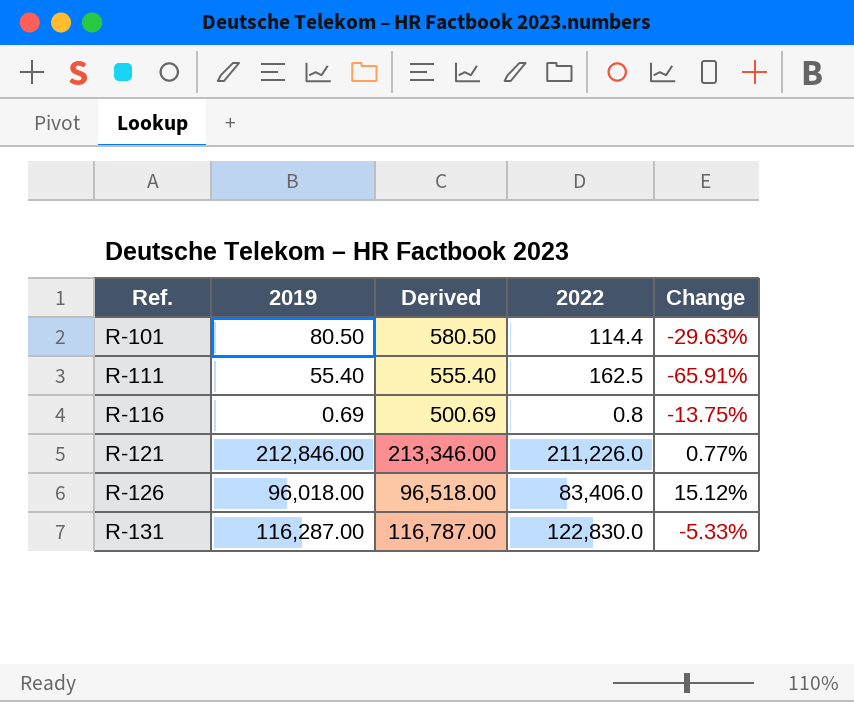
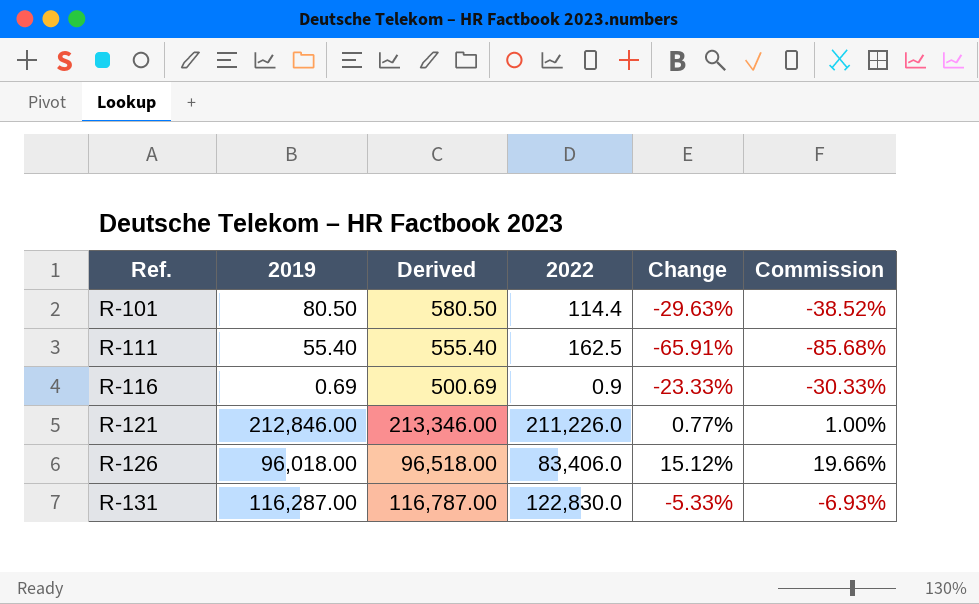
column Commission | formula: none -> [Change] * 1.3
R-116 | 2022: 0.8 -> 0.9
R-116 | Change: -13.75% -> -23.33%

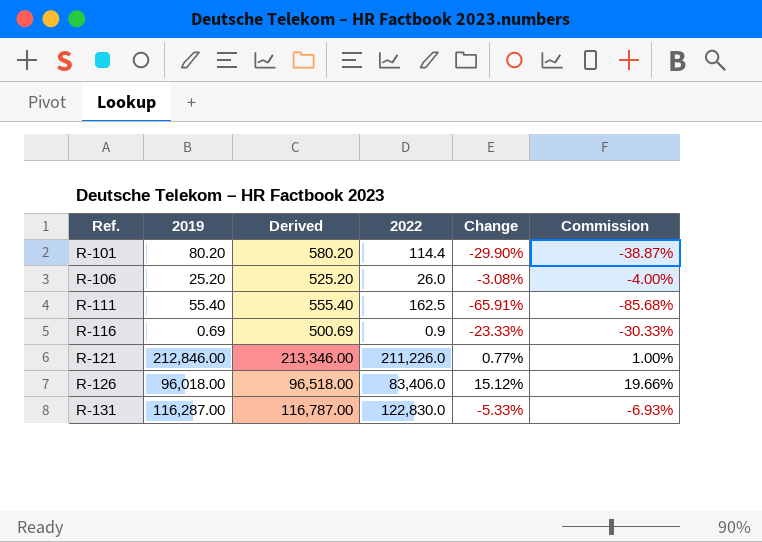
R-101 | 2019: 80.50 -> 80.20
R-101 | Derived: 580.50 -> 580.20
R-101 | Change: -29.63% -> -29.90%
R-101 | Commission: -38.52% -> -38.87%
row R-106: none -> 25.20 | 525.20 | 26.0 | -3.08% | -4.00%

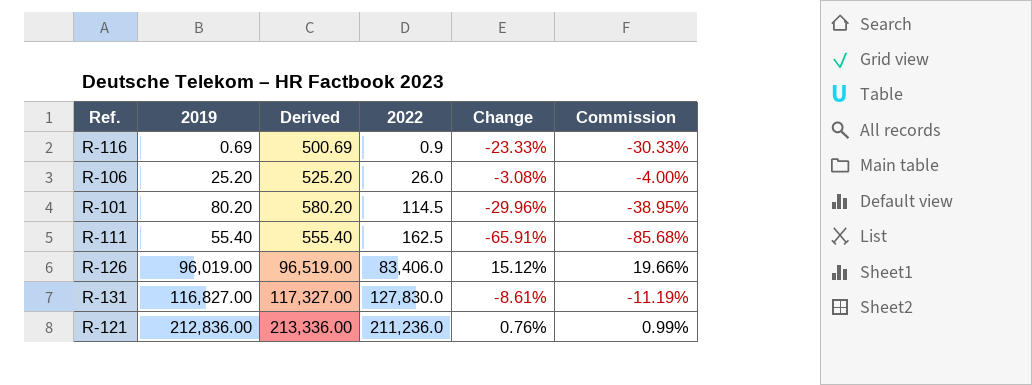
row order: Ref. ascending -> 2022 ascending
R-101 | 2022: 114.4 -> 114.5
R-101 | Change: -29.90% -> -29.96%
R-101 | Commission: -38.87% -> -38.95%
R-126 | 2019: 96,018.00 -> 96,019.00
R-126 | Derived: 96,518.00 -> 96,519.00
R-131 | 2019: 116,287.00 -> 116,827.00
R-131 | Derived: 116,787.00 -> 117,327.00
R-131 | 2022: 122,830.0 -> 127,830.0
R-131 | Change: -5.33% -> -8.61%
R-131 | Commission: -6.93% -> -11.19%
R-121 | 2019: 212,846.00 -> 212,836.00
R-121 | Derived: 213,346.00 -> 213,336.00
R-121 | 2022: 211,226.0 -> 211,236.0
R-121 | Change: 0.77% -> 0.76%
R-121 | Commission: 1.00% -> 0.99%

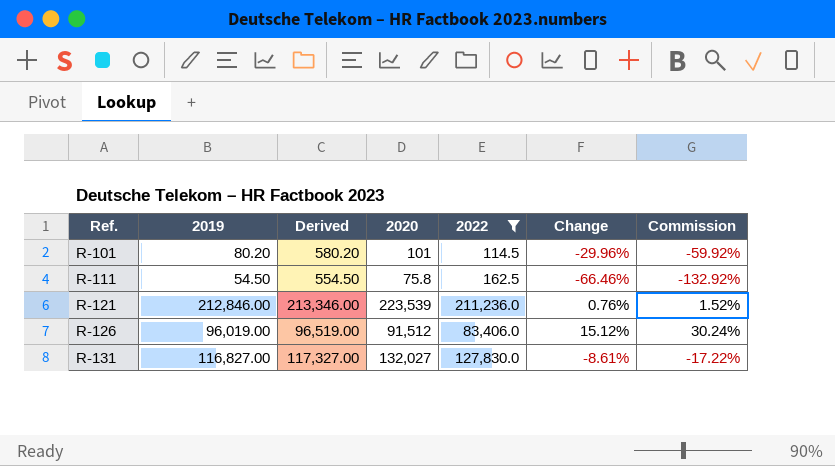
filter: none -> 2022 >= 114.5
row order: 2022 ascending -> Ref. ascending
column 2020 | position: none -> 4
column Commission | formula: [Change] * 1.3 -> [Change] * 2
R-111 | 2019: 55.40 -> 54.50
R-111 | Derived: 555.40 -> 554.50
R-111 | Change: -65.91% -> -66.46%
R-121 | 2019: 212,836.00 -> 212,846.00
R-121 | Derived: 213,336.00 -> 213,346.00

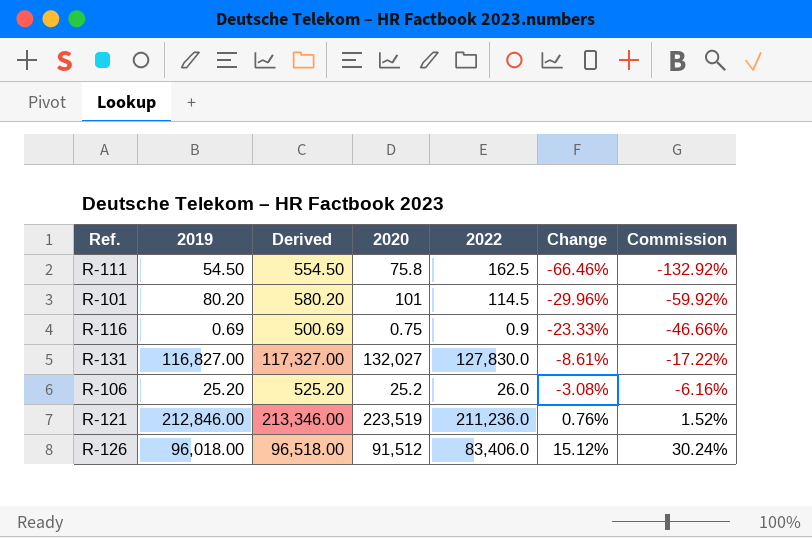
filter: 2022 >= 114.5 -> none
row order: Ref. ascending -> Change ascending
R-121 | 2020: 223,539 -> 223,519
R-126 | 2019: 96,019.00 -> 96,018.00
R-126 | Derived: 96,519.00 -> 96,518.00

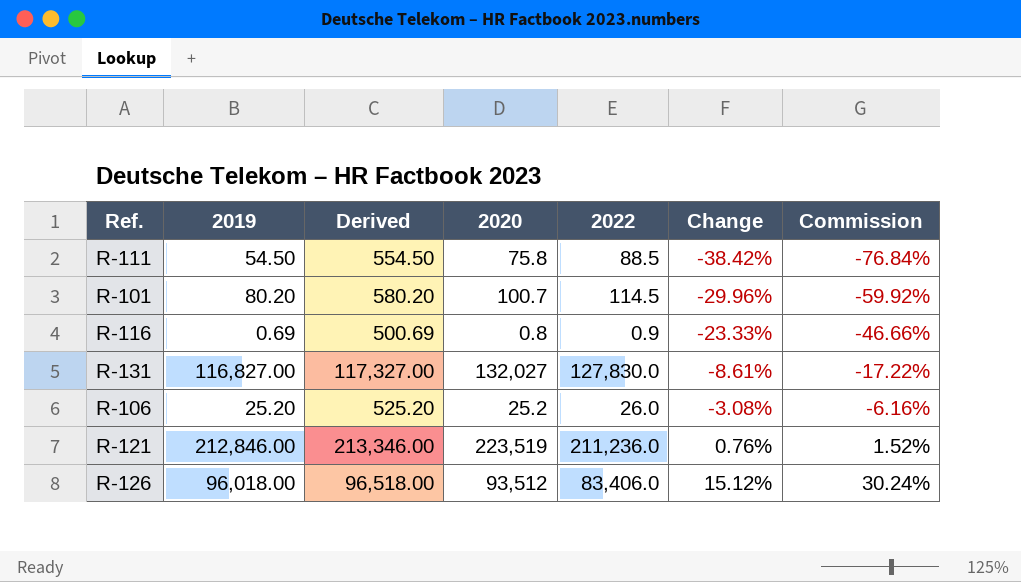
R-111 | 2022: 162.5 -> 88.5
R-111 | Change: -66.46% -> -38.42%
R-111 | Commission: -132.92% -> -76.84%
R-101 | 2020: 101 -> 100.7
R-116 | 2020: 0.75 -> 0.8
R-126 | 2020: 91,512 -> 93,512

